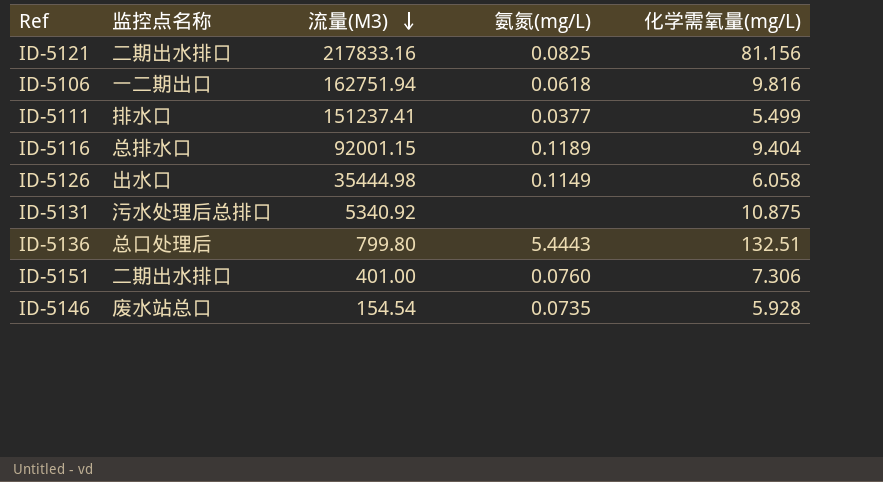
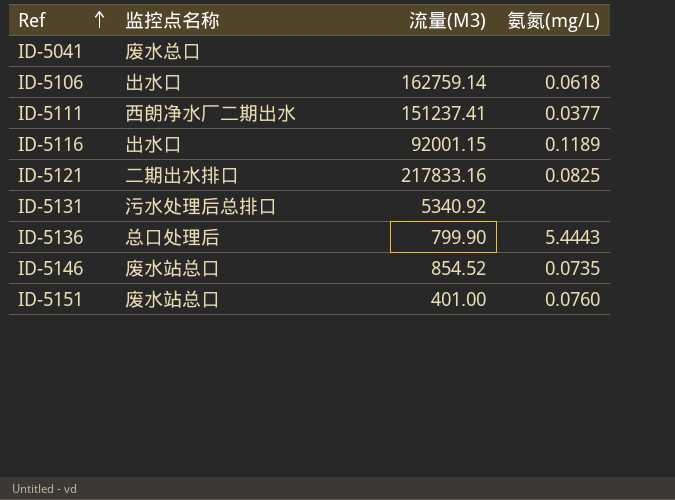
row order: 流量(M3) descending -> Ref ascending
column 化学需氧量(mg/L) | position: 5 -> none
row ID-5126: 出水口 | 35444.98 | 0.1149 | 6.058 -> none
row ID-5041: none -> 废水总口 | none | none
ID-5106 | 监控点名称: 一二期出口 -> 出水口
ID-5106 | 流量(M3): 162751.94 -> 162759.14
ID-5111 | 监控点名称: 排水口 -> 西朗净水厂二期出水
ID-5116 | 监控点名称: 总排水口 -> 出水口
ID-5136 | 流量(M3): 799.80 -> 799.90
ID-5146 | 流量(M3): 154.54 -> 854.52
ID-5151 | 监控点名称: 二期出水排口 -> 废水站总口

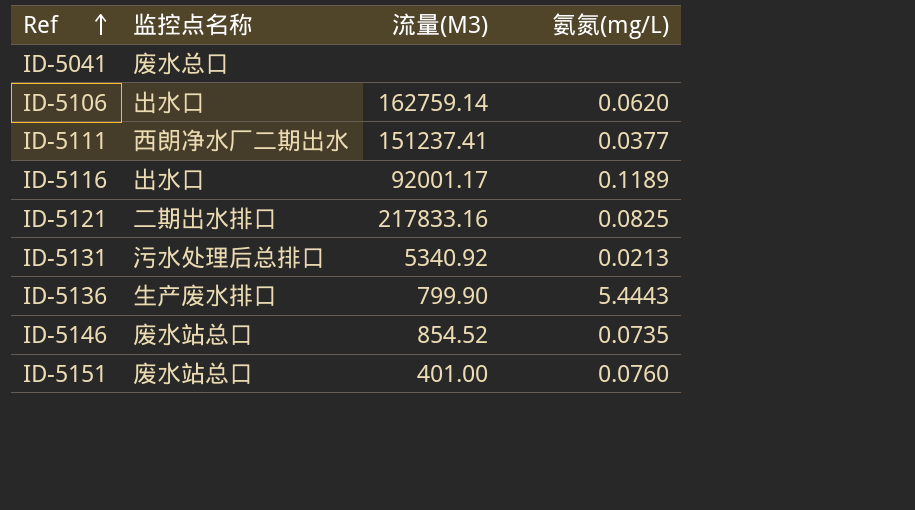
ID-5106 | 氨氮(mg/L): 0.0618 -> 0.0620
ID-5116 | 流量(M3): 92001.15 -> 92001.17
ID-5131 | 氨氮(mg/L): none -> 0.0213
ID-5136 | 监控点名称: 总口处理后 -> 生产废水排口

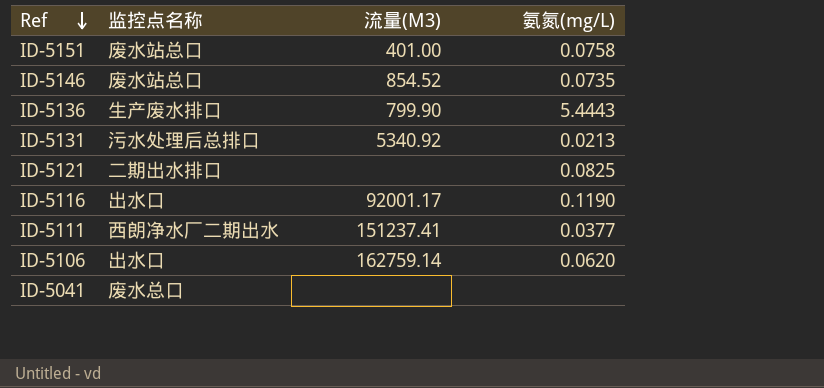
row order: Ref ascending -> Ref descending
ID-5151 | 氨氮(mg/L): 0.0760 -> 0.0758
ID-5121 | 流量(M3): 217833.16 -> none
ID-5116 | 氨氮(mg/L): 0.1189 -> 0.1190

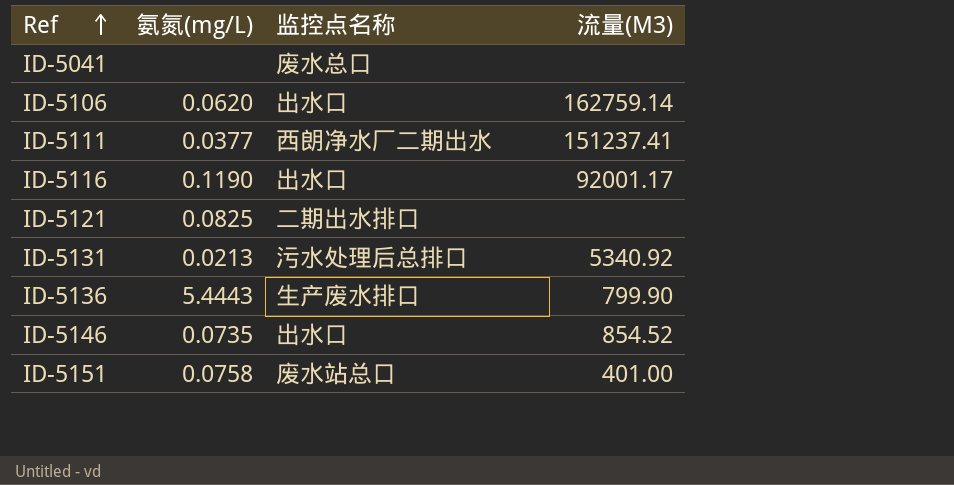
row order: Ref descending -> Ref ascending
column 氨氮(mg/L) | position: 4 -> 2
ID-5146 | 监控点名称: 废水站总口 -> 出水口

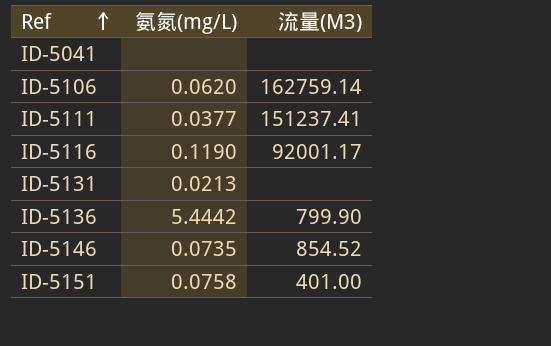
column 监控点名称 | position: 3 -> none
row ID-5121: 0.0825 | 二期出水排口 | none -> none
ID-5131 | 流量(M3): 5340.92 -> none
ID-5136 | 氨氮(mg/L): 5.4443 -> 5.4442

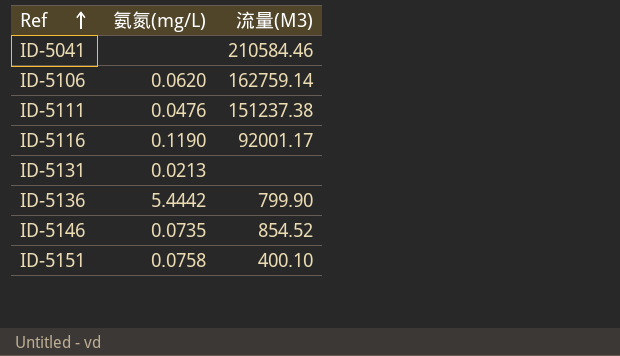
ID-5041 | 流量(M3): none -> 210584.46
ID-5111 | 氨氮(mg/L): 0.0377 -> 0.0476
ID-5111 | 流量(M3): 151237.41 -> 151237.38
ID-5151 | 流量(M3): 401.00 -> 400.10

